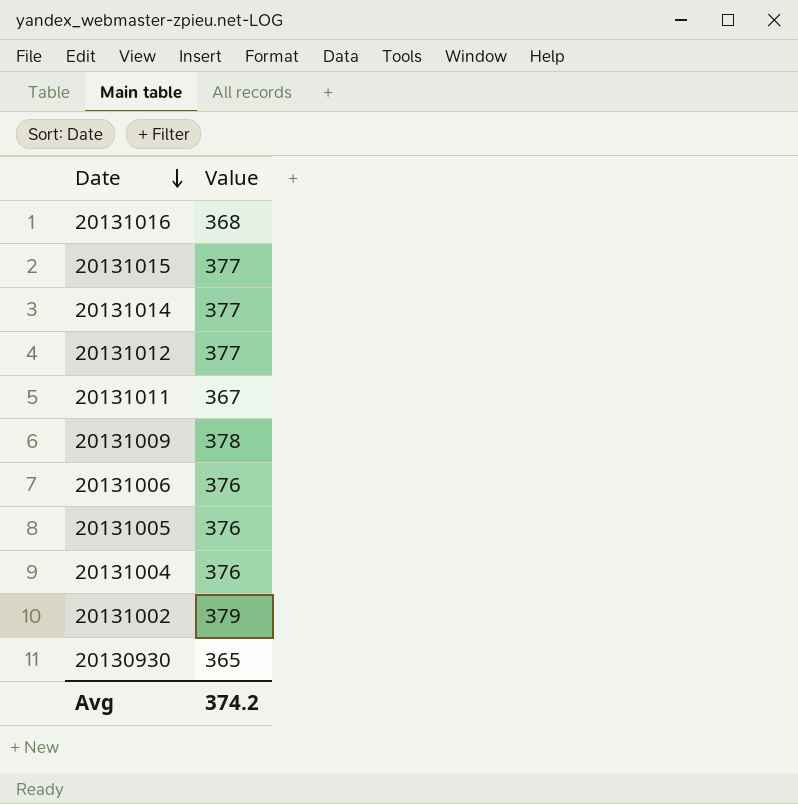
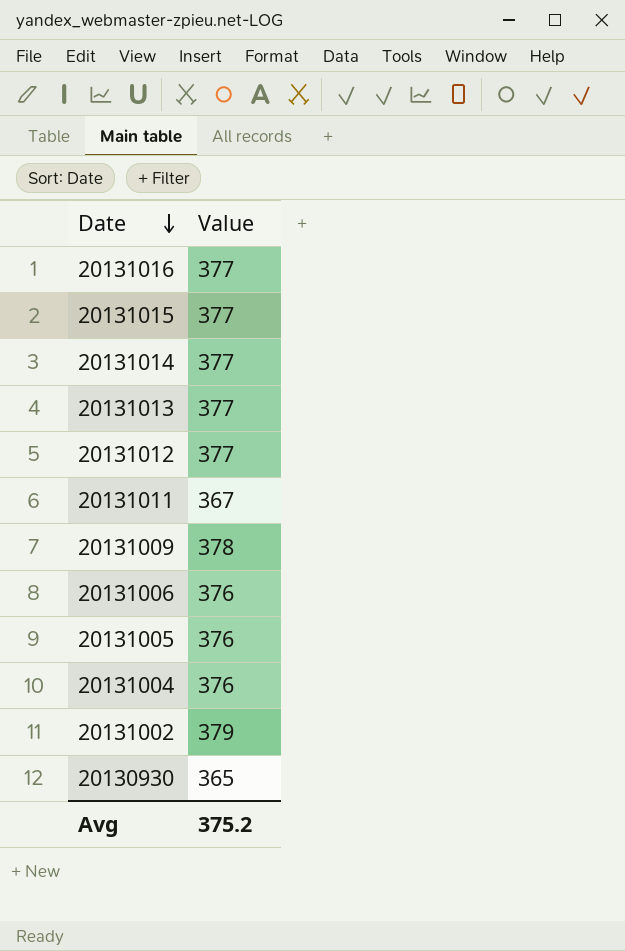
20131016 | Value: 368 -> 377
row 20131013: none -> 377
Avg | Value: 374.2 -> 375.2

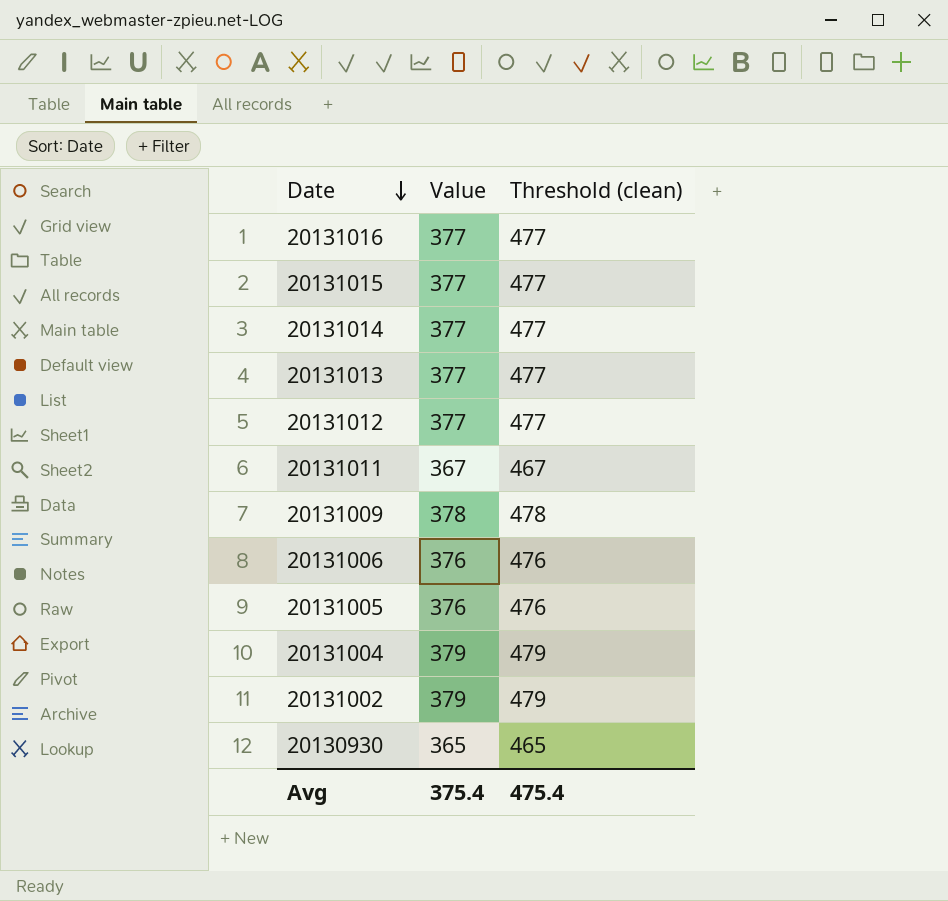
column Threshold (clean) | formula: none -> [Value] + 100
20131004 | Value: 376 -> 379
Avg | Value: 375.2 -> 375.4

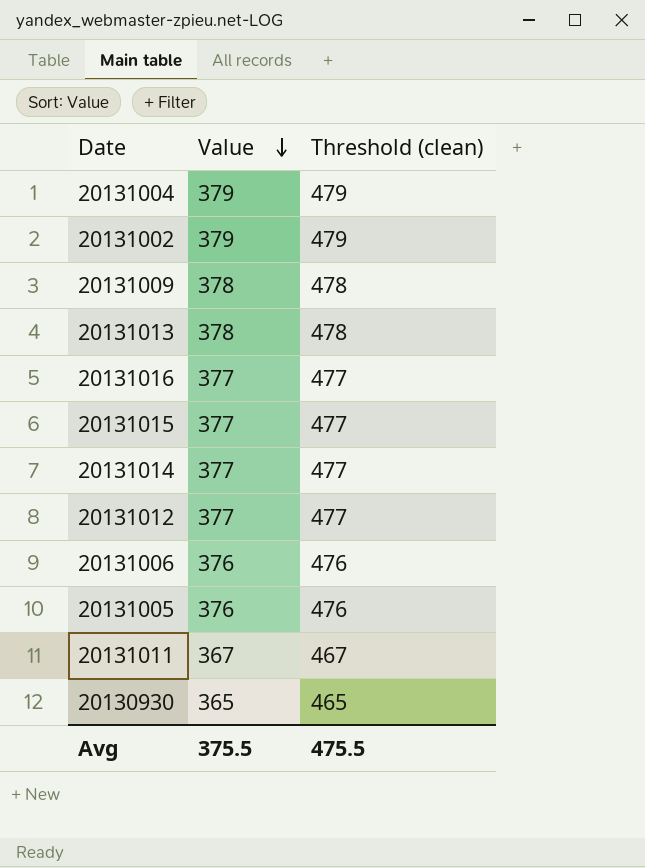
row order: Date descending -> Value descending
20131013 | Value: 377 -> 378
20131013 | Threshold (clean): 477 -> 478
Avg | Value: 375.4 -> 375.5
Avg | Threshold (clean): 475.4 -> 475.5

